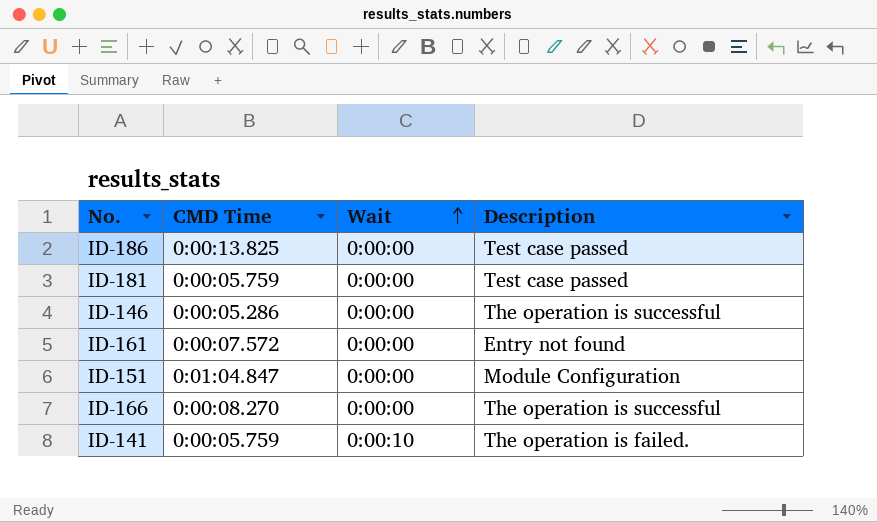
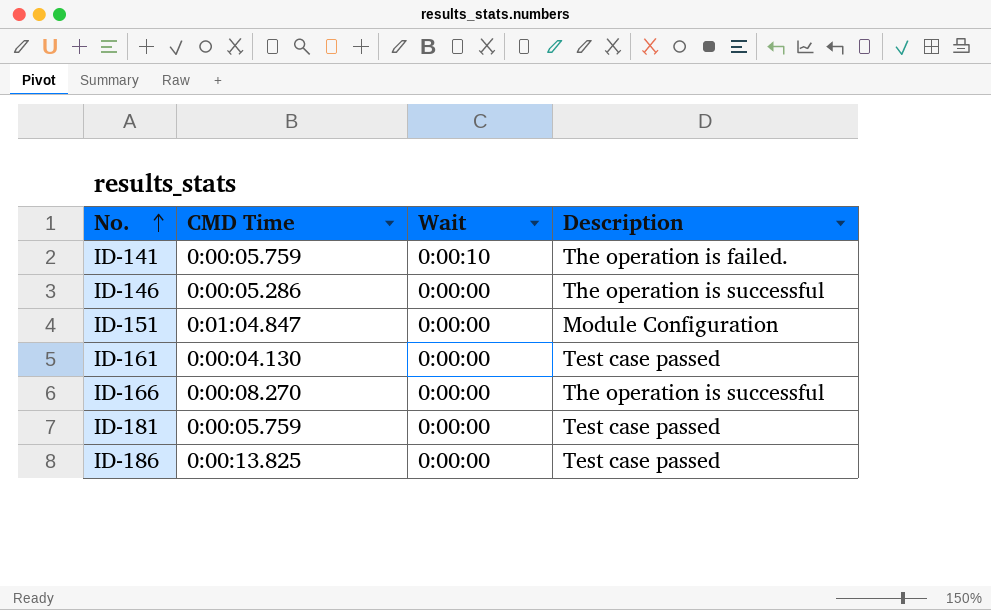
row order: Wait ascending -> No. ascending
ID-161 | CMD Time: 0:00:07.572 -> 0:00:04.130
ID-161 | Description: Entry not found -> Test case passed

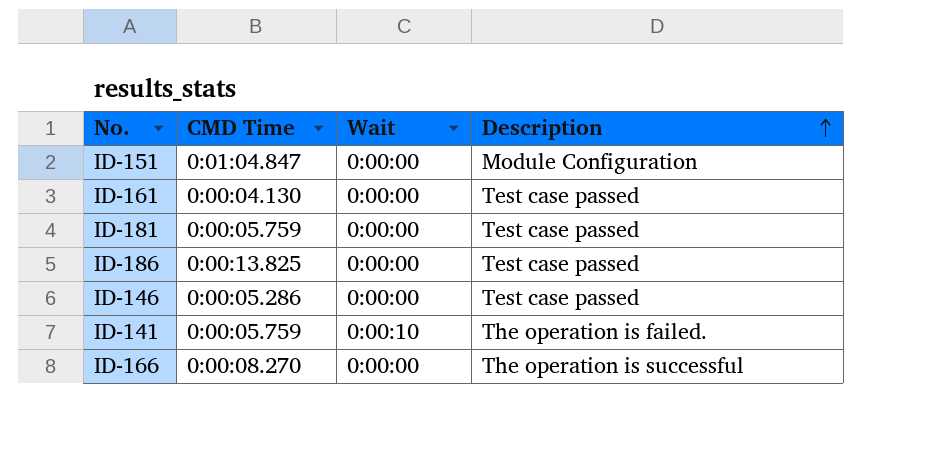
row order: No. ascending -> Description ascending
ID-146 | Description: The operation is successful -> Test case passed

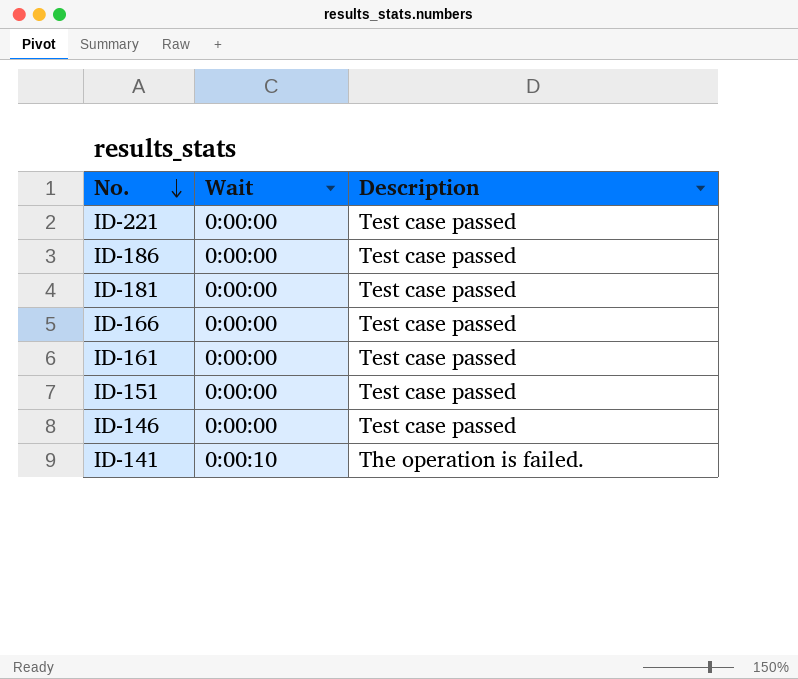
row order: Description ascending -> No. descending
column CMD Time | position: 2 -> none
row ID-221: none -> 0:00:00 | Test case passed
ID-166 | Description: The operation is successful -> Test case passed
ID-151 | Description: Module Configuration -> Test case passed

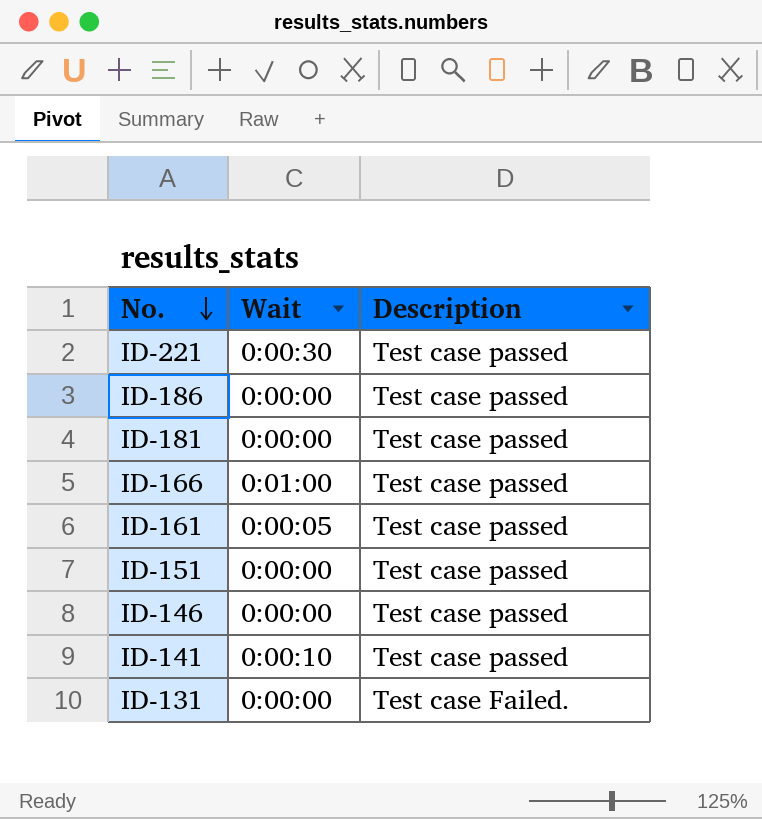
ID-221 | Wait: 0:00:00 -> 0:00:30
ID-166 | Wait: 0:00:00 -> 0:01:00
ID-161 | Wait: 0:00:00 -> 0:00:05
ID-141 | Description: The operation is failed. -> Test case passed
row ID-131: none -> 0:00:00 | Test case Failed.

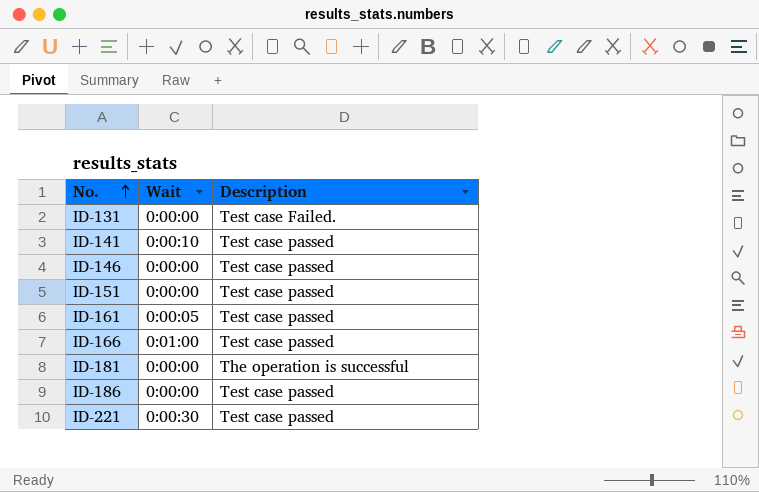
row order: No. descending -> No. ascending
ID-181 | Description: Test case passed -> The operation is successful

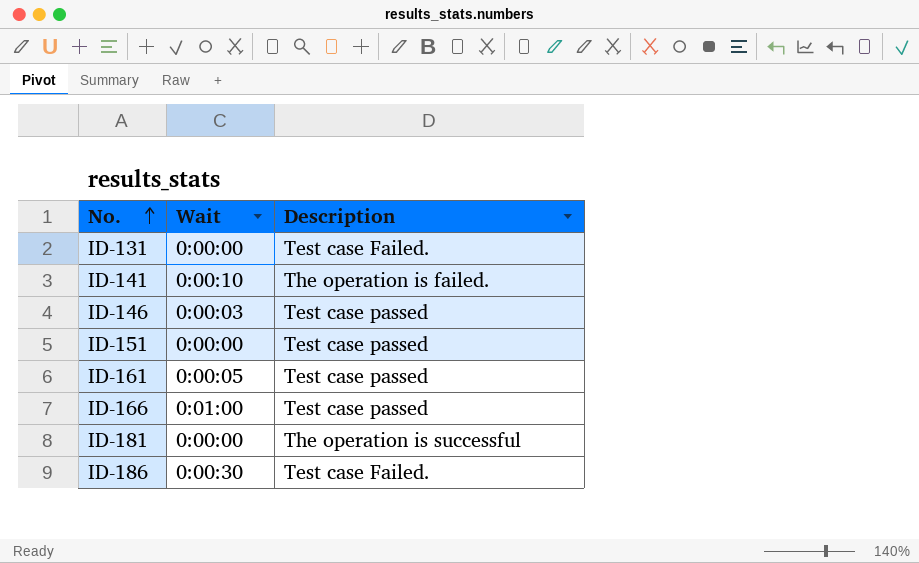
row ID-221: 0:00:30 | Test case passed -> none
ID-141 | Description: Test case passed -> The operation is failed.
ID-146 | Wait: 0:00:00 -> 0:00:03
ID-186 | Wait: 0:00:00 -> 0:00:30
ID-186 | Description: Test case passed -> Test case Failed.

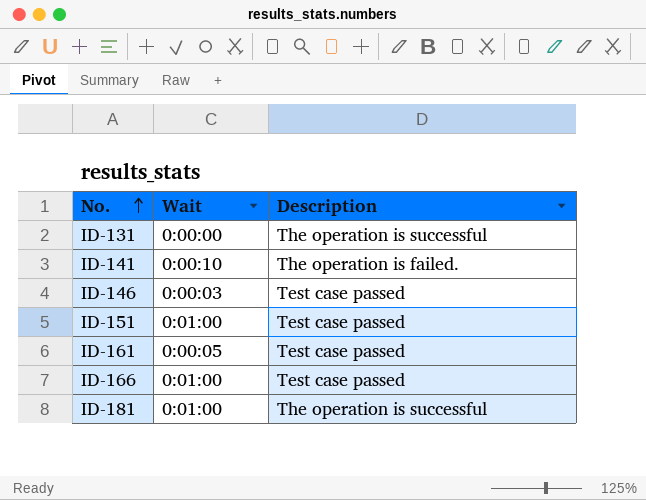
row ID-186: 0:00:30 | Test case Failed. -> none
ID-131 | Description: Test case Failed. -> The operation is successful
ID-151 | Wait: 0:00:00 -> 0:01:00
ID-181 | Wait: 0:00:00 -> 0:01:00

